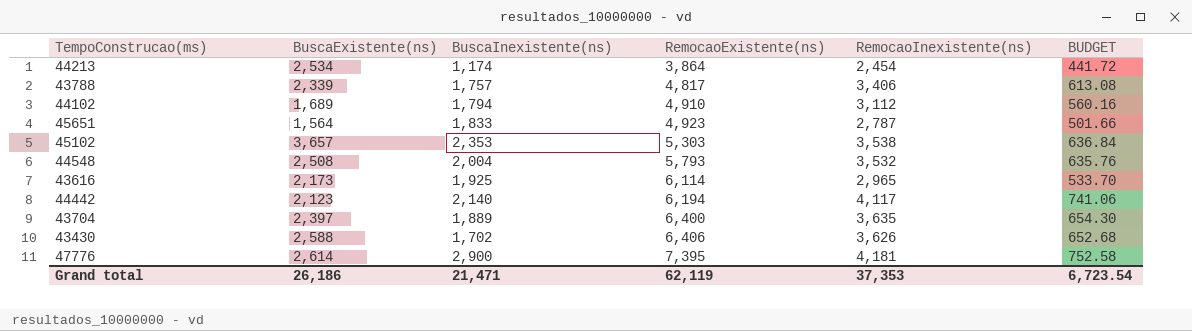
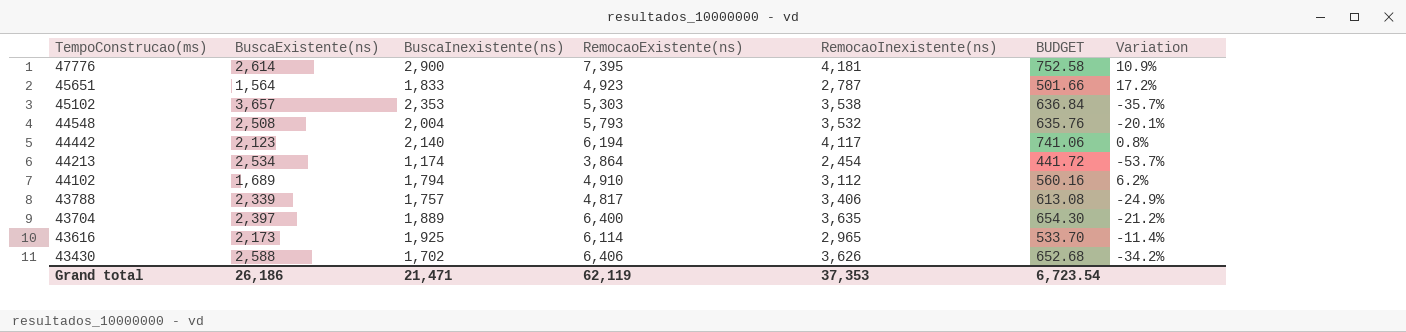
row order: RemocaoExistente(ns) ascending -> TempoConstrucao(ms) descending
column Variation | formula: none -> ([BuscaInexistente(ns)] - [BuscaExistente(ns)]) / [BuscaExistente(ns)]

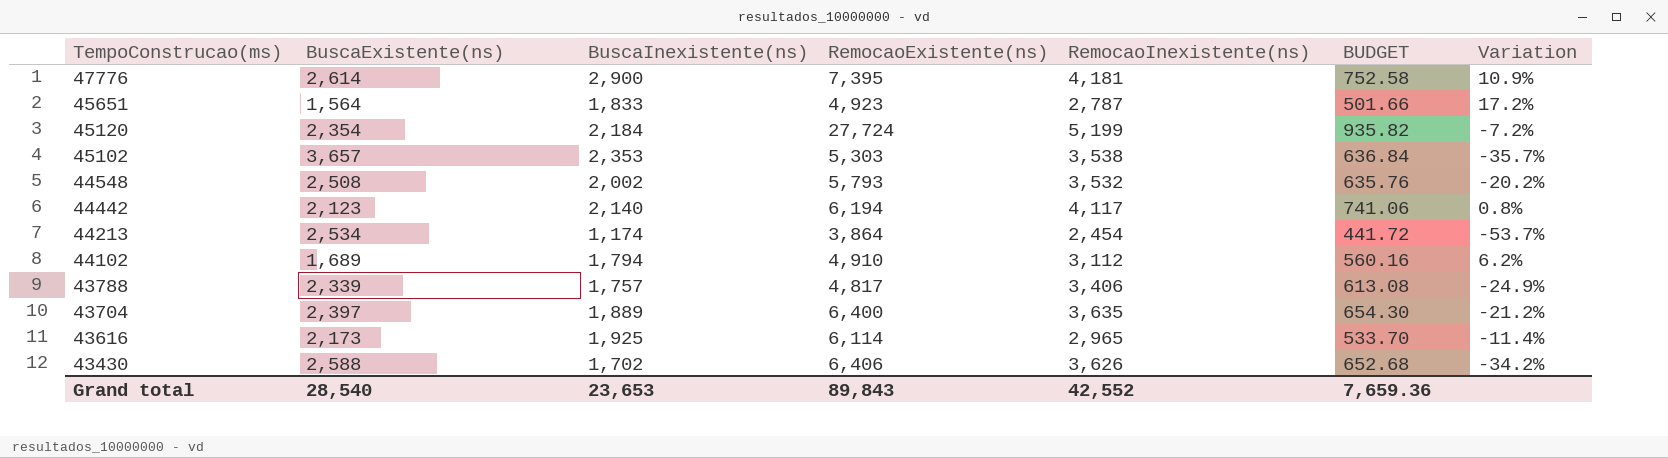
row 45120: none -> 2,354 | 2,184 | 27,724 | 5,199 | 935.82 | -7.2%
44548 | BuscaInexistente(ns): 2,004 -> 2,002
44548 | Variation: -20.1% -> -20.2%
Grand total | BuscaExistente(ns): 26,186 -> 28,540
Grand total | BuscaInexistente(ns): 21,471 -> 23,653
Grand total | RemocaoExistente(ns): 62,119 -> 89,843
Grand total | RemocaoInexistente(ns): 37,353 -> 42,552
Grand total | BUDGET: 6,723.54 -> 7,659.36

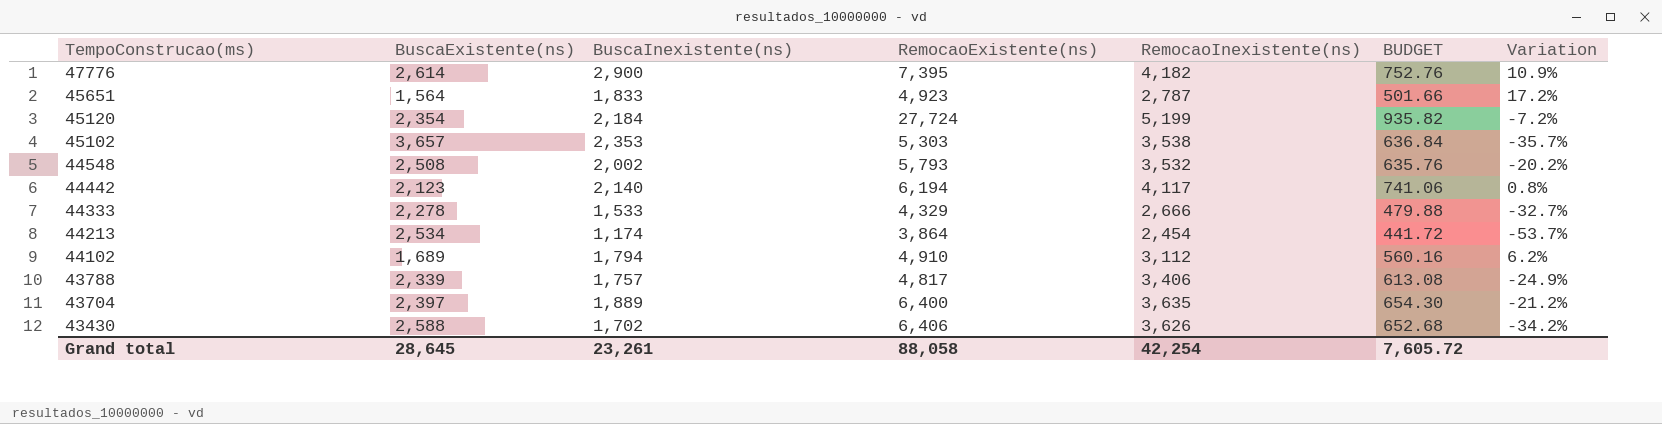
row 43616: 2,173 | 1,925 | 6,114 | 2,965 | 533.70 | -11.4% -> none
47776 | RemocaoInexistente(ns): 4,181 -> 4,182
47776 | BUDGET: 752.58 -> 752.76
row 44333: none -> 2,278 | 1,533 | 4,329 | 2,666 | 479.88 | -32.7%
Grand total | BuscaExistente(ns): 28,540 -> 28,645
Grand total | BuscaInexistente(ns): 23,653 -> 23,261
Grand total | RemocaoExistente(ns): 89,843 -> 88,058
Grand total | RemocaoInexistente(ns): 42,552 -> 42,254
Grand total | BUDGET: 7,659.36 -> 7,605.72

